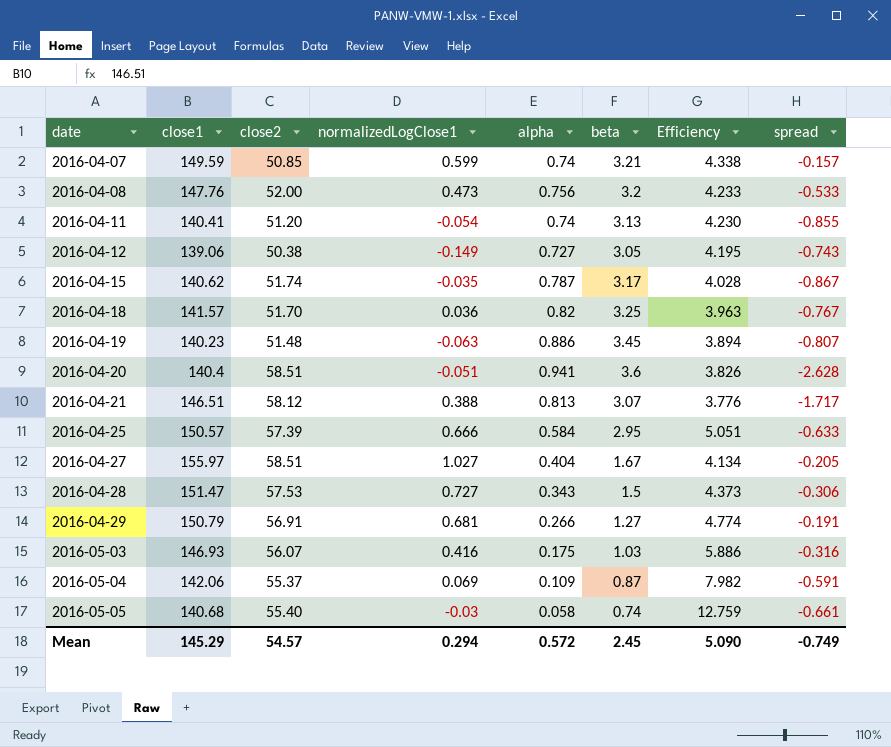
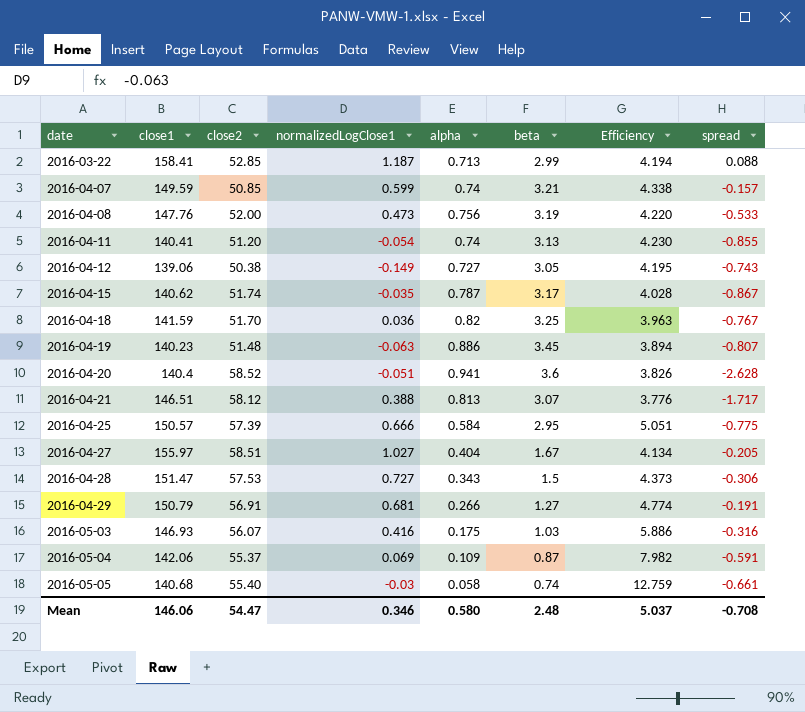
row 2016-03-22: none -> 158.41 | 52.85 | 1.187 | 0.713 | 2.99 | 4.194 | 0.088
2016-04-08 | beta: 3.2 -> 3.19
2016-04-08 | Efficiency: 4.233 -> 4.220
2016-04-18 | close1: 141.57 -> 141.59
2016-04-20 | close2: 58.51 -> 58.52
2016-04-25 | spread: -0.633 -> -0.775
Mean | close1: 145.29 -> 146.06
Mean | close2: 54.57 -> 54.47
Mean | normalizedLogClose1: 0.294 -> 0.346
Mean | alpha: 0.572 -> 0.580
Mean | beta: 2.45 -> 2.48
Mean | Efficiency: 5.090 -> 5.037
Mean | spread: -0.749 -> -0.708

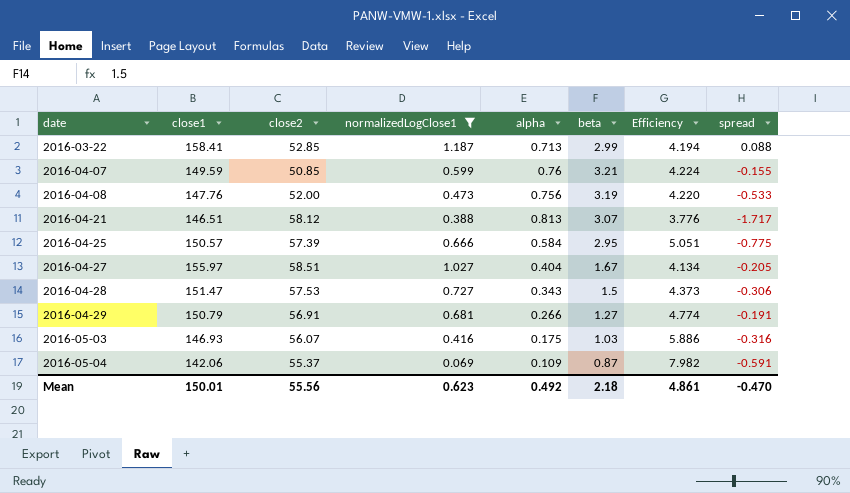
filter: none -> normalizedLogClose1 >= 0.069
2016-04-07 | alpha: 0.74 -> 0.76
2016-04-07 | Efficiency: 4.338 -> 4.224
2016-04-07 | spread: -0.157 -> -0.155
Mean | close1: 146.06 -> 150.01
Mean | close2: 54.47 -> 55.56
Mean | normalizedLogClose1: 0.346 -> 0.623
Mean | alpha: 0.580 -> 0.492
Mean | beta: 2.48 -> 2.18
Mean | Efficiency: 5.037 -> 4.861
Mean | spread: -0.708 -> -0.470

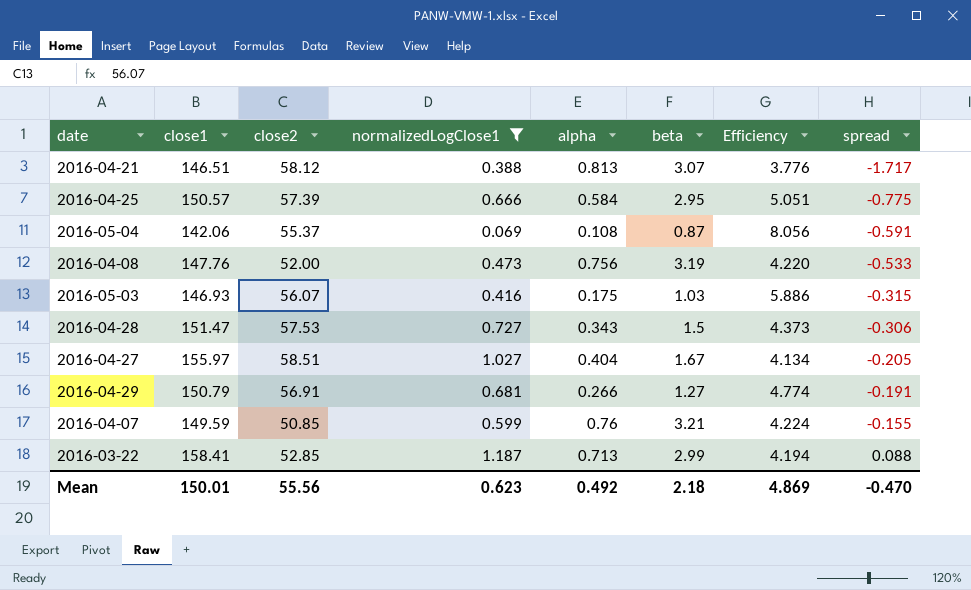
row order: date ascending -> spread ascending
2016-05-04 | alpha: 0.109 -> 0.108
2016-05-04 | Efficiency: 7.982 -> 8.056
2016-05-03 | spread: -0.316 -> -0.315
Mean | Efficiency: 4.861 -> 4.869

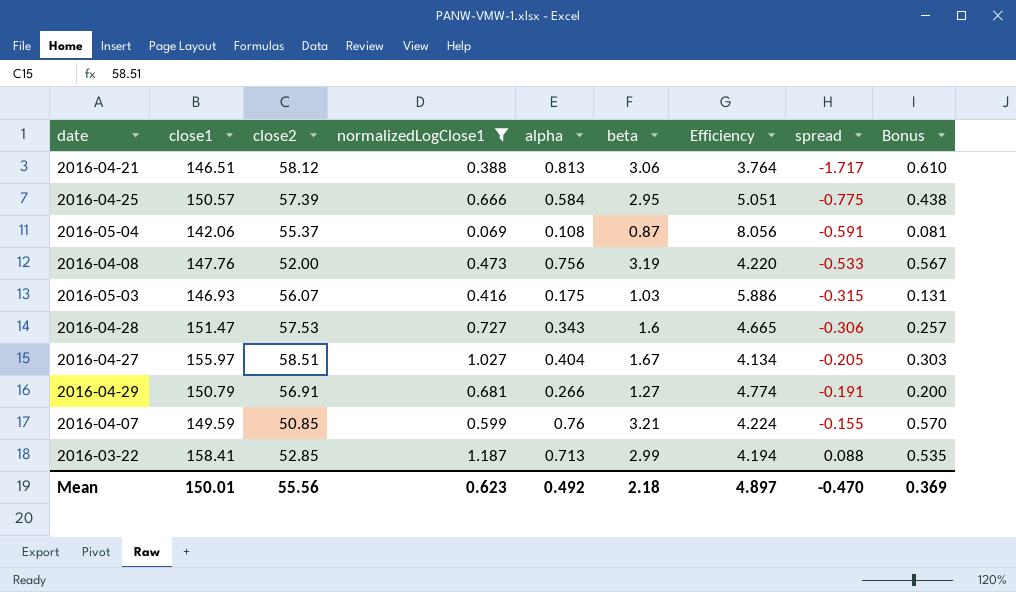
column Bonus | formula: none -> [alpha] * 0.75
2016-04-21 | beta: 3.07 -> 3.06
2016-04-21 | Efficiency: 3.776 -> 3.764
2016-04-28 | beta: 1.5 -> 1.6
2016-04-28 | Efficiency: 4.373 -> 4.665
Mean | Efficiency: 4.869 -> 4.897

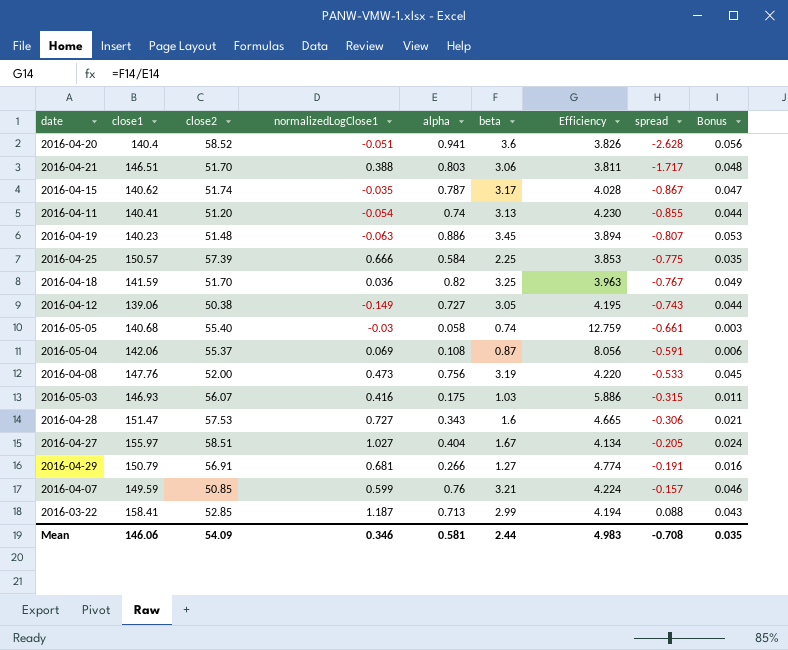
filter: normalizedLogClose1 >= 0.069 -> none
column Bonus | formula: [alpha] * 0.75 -> [alpha] * 0.06
2016-04-21 | close2: 58.12 -> 51.70
2016-04-21 | alpha: 0.813 -> 0.803
2016-04-21 | Efficiency: 3.764 -> 3.811
2016-04-25 | beta: 2.95 -> 2.25
2016-04-25 | Efficiency: 5.051 -> 3.853
2016-04-07 | spread: -0.155 -> -0.157
Mean | close1: 150.01 -> 146.06
Mean | close2: 55.56 -> 54.09
Mean | normalizedLogClose1: 0.623 -> 0.346
Mean | alpha: 0.492 -> 0.581
Mean | beta: 2.18 -> 2.44
Mean | Efficiency: 4.897 -> 4.983
Mean | spread: -0.470 -> -0.708
Mean | Bonus: 0.369 -> 0.035

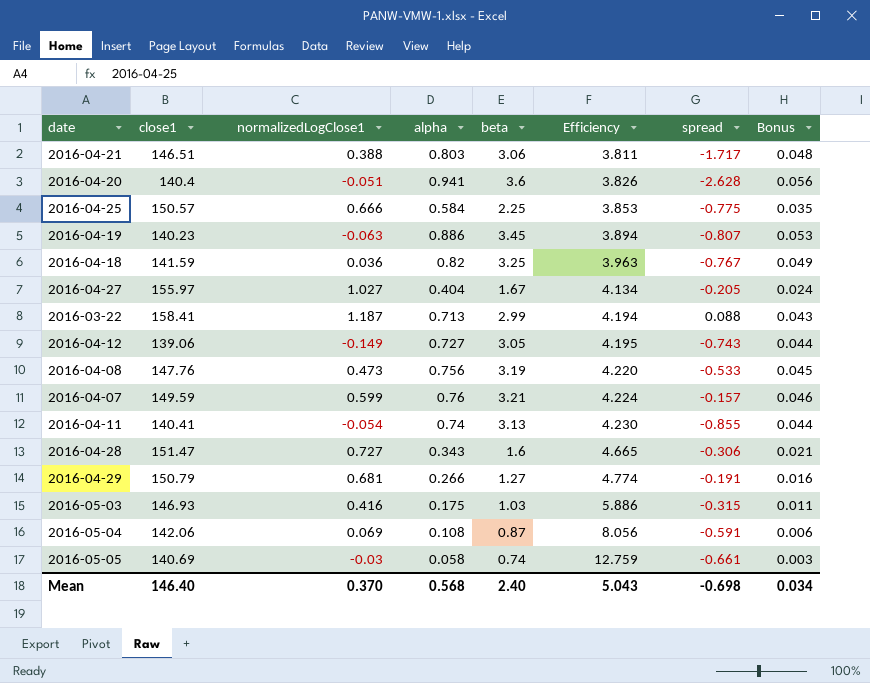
row order: spread ascending -> Efficiency ascending
column close2 | position: 3 -> none
row 2016-04-15: 140.62 | 51.74 | -0.035 | 0.787 | 3.17 | 4.028 | -0.867 | 0.047 -> none
2016-05-05 | close1: 140.68 -> 140.69
Mean | close1: 146.06 -> 146.40
Mean | normalizedLogClose1: 0.346 -> 0.370
Mean | alpha: 0.581 -> 0.568
Mean | beta: 2.44 -> 2.40
Mean | Efficiency: 4.983 -> 5.043
Mean | spread: -0.708 -> -0.698
Mean | Bonus: 0.035 -> 0.034

